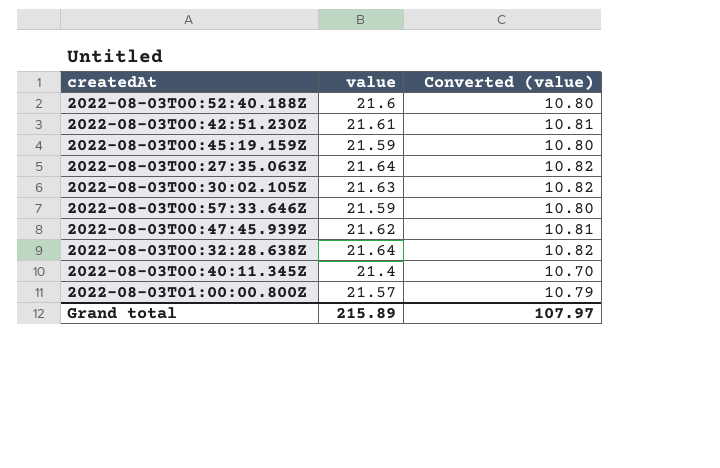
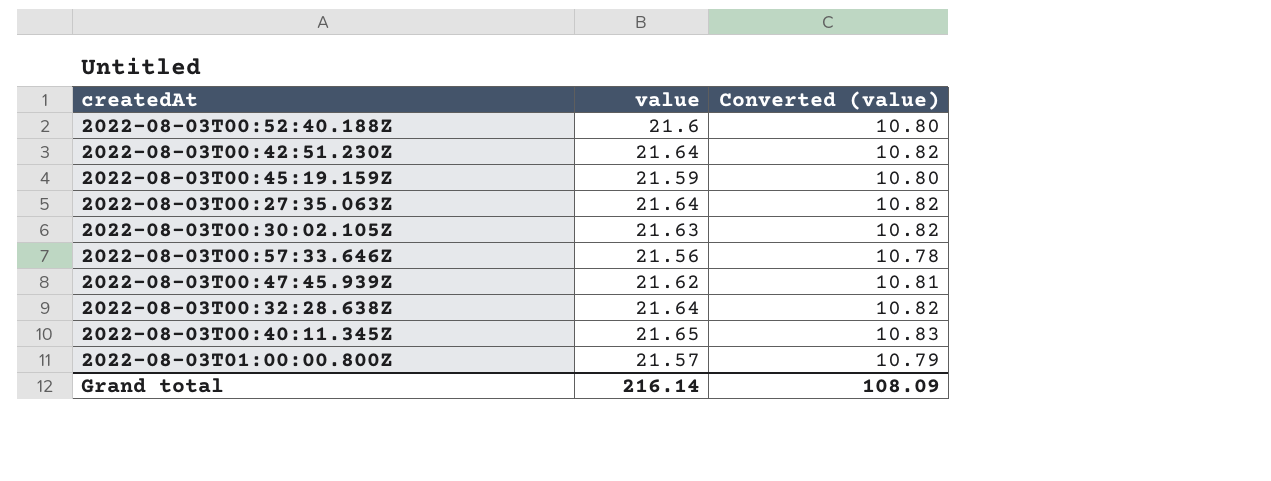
2022-08-03T00:42:51.230Z | value: 21.61 -> 21.64
2022-08-03T00:42:51.230Z | Converted (value): 10.81 -> 10.82
2022-08-03T00:57:33.646Z | value: 21.59 -> 21.56
2022-08-03T00:57:33.646Z | Converted (value): 10.80 -> 10.78
2022-08-03T00:40:11.345Z | value: 21.4 -> 21.65
2022-08-03T00:40:11.345Z | Converted (value): 10.70 -> 10.83
Grand total | value: 215.89 -> 216.14
Grand total | Converted (value): 107.97 -> 108.09

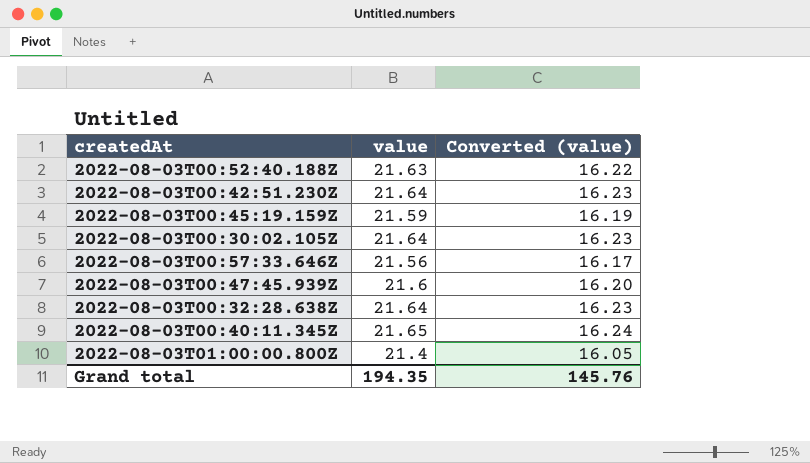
column Converted (value) | formula: [value] * 0.5 -> [value] * 0.75
row 2022-08-03T00:27:35.063Z: 21.64 | 10.82 -> none
2022-08-03T00:52:40.188Z | value: 21.6 -> 21.63
2022-08-03T00:30:02.105Z | value: 21.63 -> 21.64
2022-08-03T00:47:45.939Z | value: 21.62 -> 21.6
2022-08-03T01:00:00.800Z | value: 21.57 -> 21.4
Grand total | value: 216.14 -> 194.35
Grand total | Converted (value): 108.09 -> 145.76

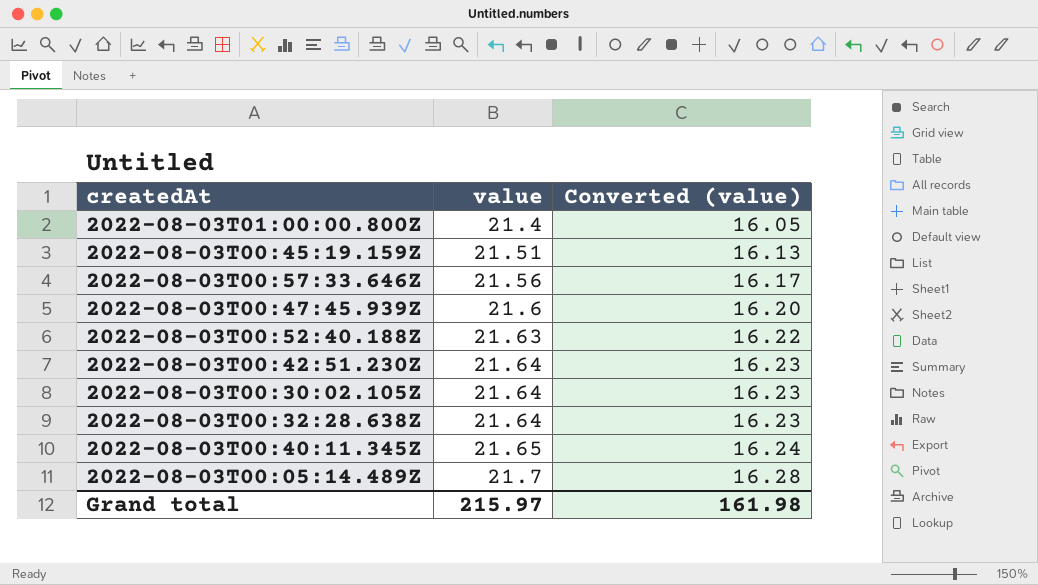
row order: none -> value ascending
2022-08-03T00:45:19.159Z | value: 21.59 -> 21.51
2022-08-03T00:45:19.159Z | Converted (value): 16.19 -> 16.13
row 2022-08-03T00:05:14.489Z: none -> 21.7 | 16.28
Grand total | value: 194.35 -> 215.97
Grand total | Converted (value): 145.76 -> 161.98

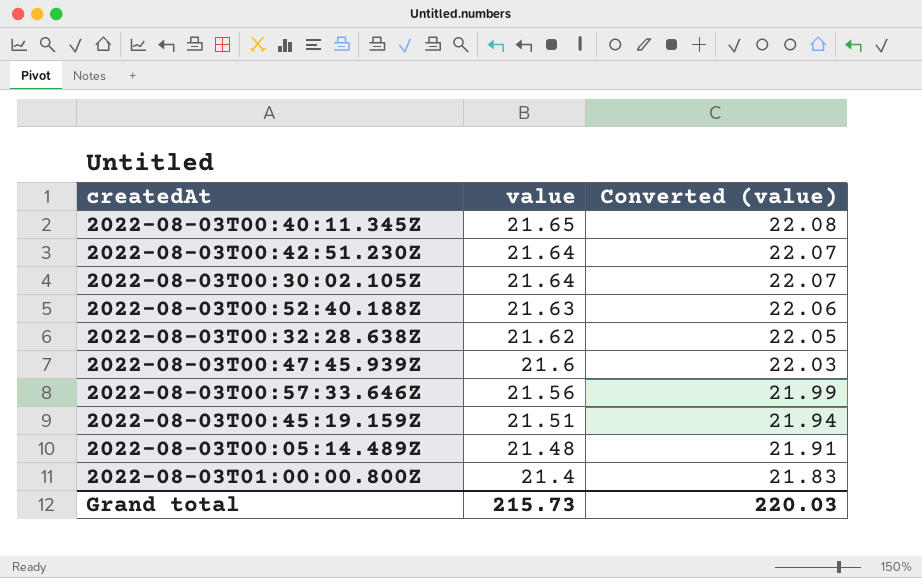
row order: value ascending -> value descending
column Converted (value) | formula: [value] * 0.75 -> [value] * 1.02
2022-08-03T00:32:28.638Z | value: 21.64 -> 21.62
2022-08-03T00:05:14.489Z | value: 21.7 -> 21.48
Grand total | value: 215.97 -> 215.73
Grand total | Converted (value): 161.98 -> 220.03

